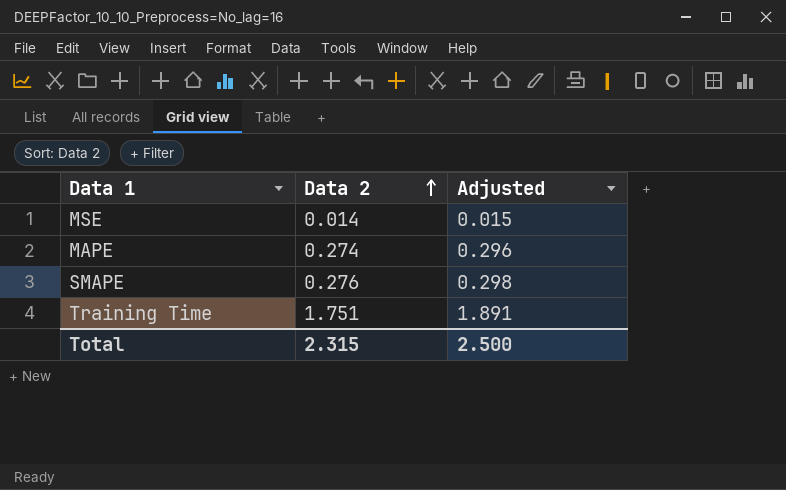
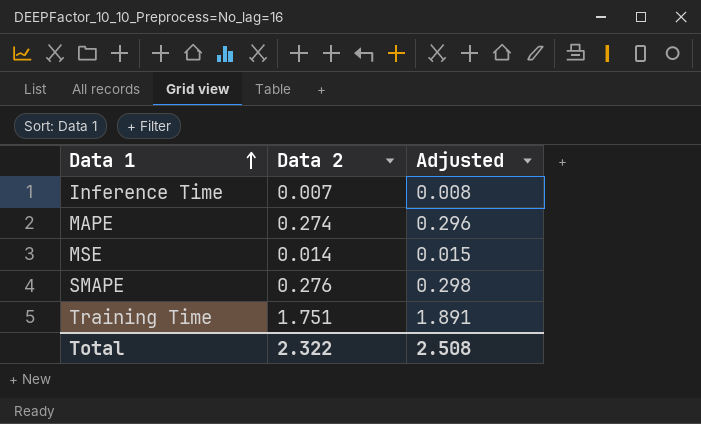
row order: Data 2 ascending -> Data 1 ascending
row Inference Time: none -> 0.007 | 0.008
Total | Data 2: 2.315 -> 2.322
Total | Adjusted: 2.500 -> 2.508

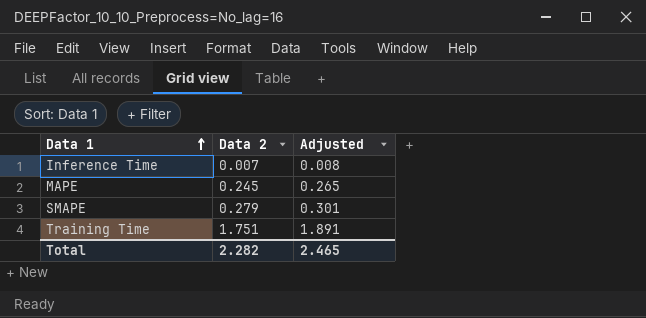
row MSE: 0.014 | 0.015 -> none
MAPE | Data 2: 0.274 -> 0.245
MAPE | Adjusted: 0.296 -> 0.265
SMAPE | Data 2: 0.276 -> 0.279
SMAPE | Adjusted: 0.298 -> 0.301
Total | Data 2: 2.322 -> 2.282
Total | Adjusted: 2.508 -> 2.465

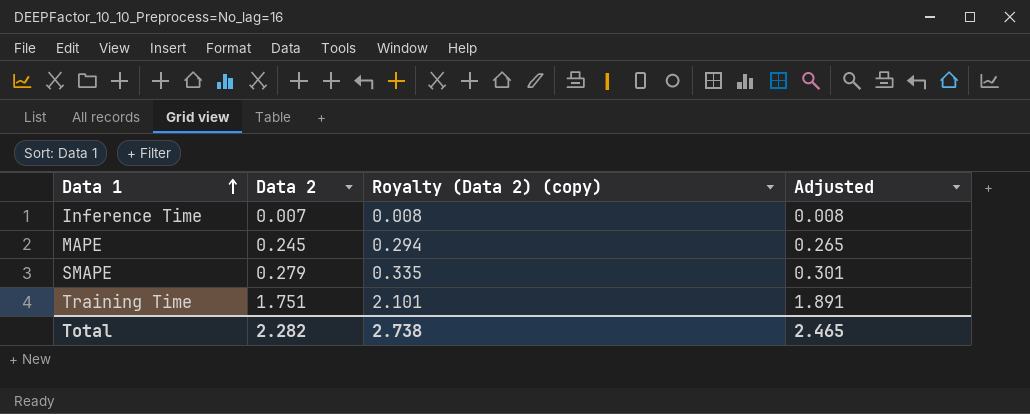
column Royalty (Data 2) (copy) | formula: none -> [Data 2] * 1.2

